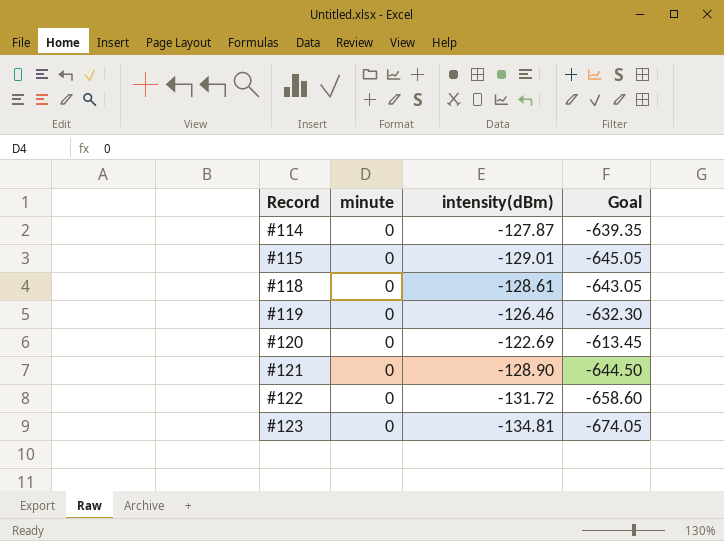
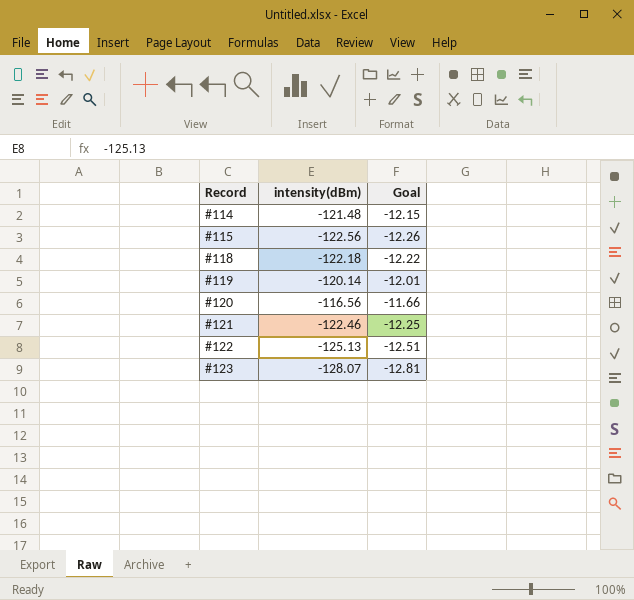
column minute | position: 2 -> none
column Goal | formula: [intensity(dBm)] * 5 -> [intensity(dBm)] * 0.1
#114 | intensity(dBm): -127.87 -> -121.48
#115 | intensity(dBm): -129.01 -> -122.56
#118 | intensity(dBm): -128.61 -> -122.18
#119 | intensity(dBm): -126.46 -> -120.14
#120 | intensity(dBm): -122.69 -> -116.56
#121 | intensity(dBm): -128.90 -> -122.46
#122 | intensity(dBm): -131.72 -> -125.13
#123 | intensity(dBm): -134.81 -> -128.07

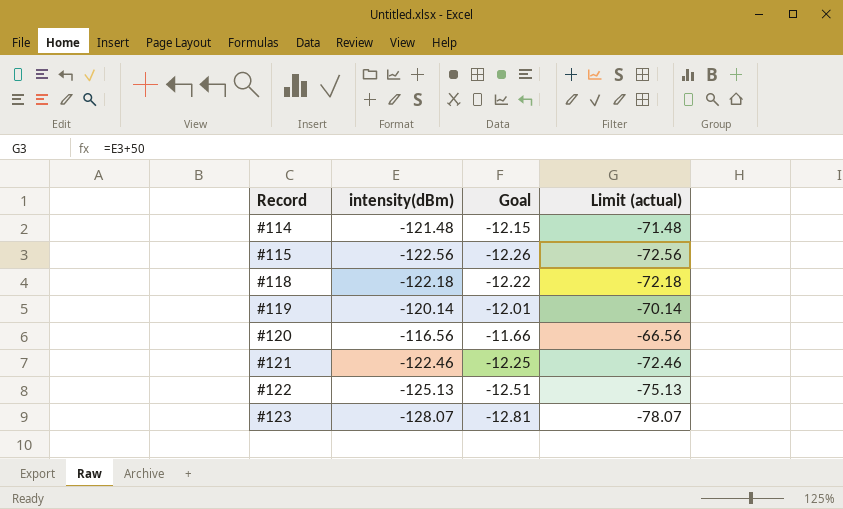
column Limit (actual) | formula: none -> [intensity(dBm)] + 50

